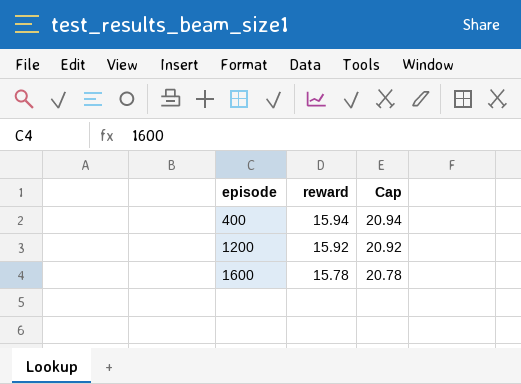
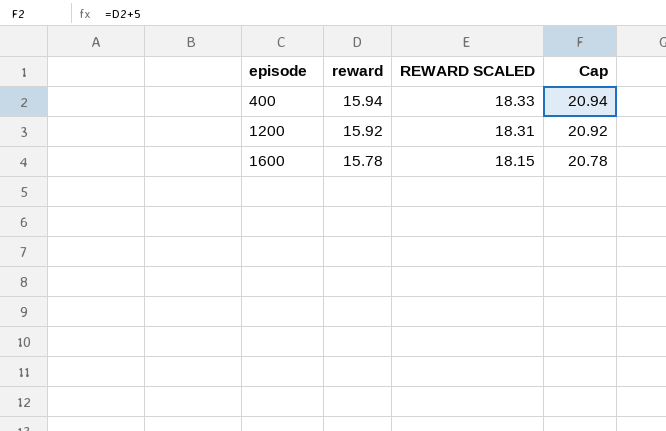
column REWARD SCALED | formula: none -> [reward] * 1.15

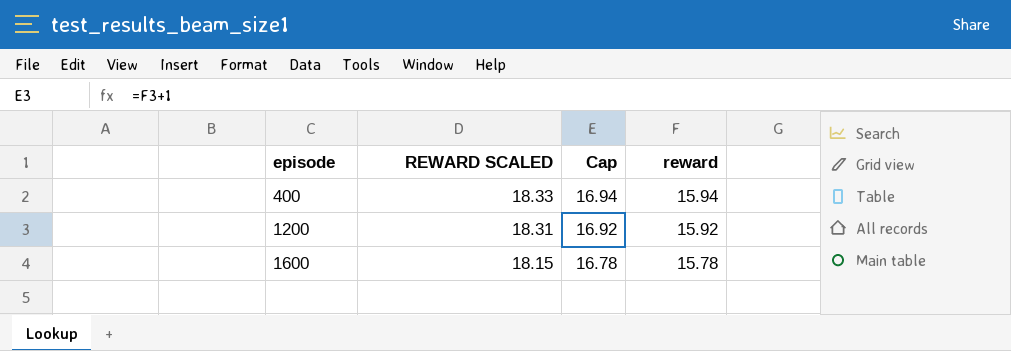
column Cap | formula: [reward] + 5 -> [reward] + 1
column reward | position: 2 -> 4

